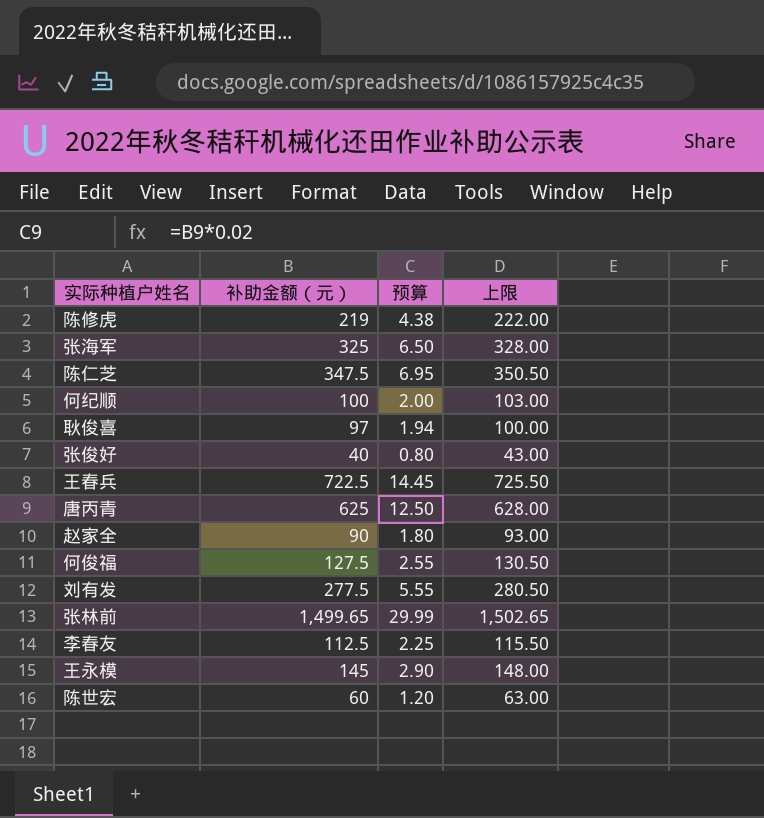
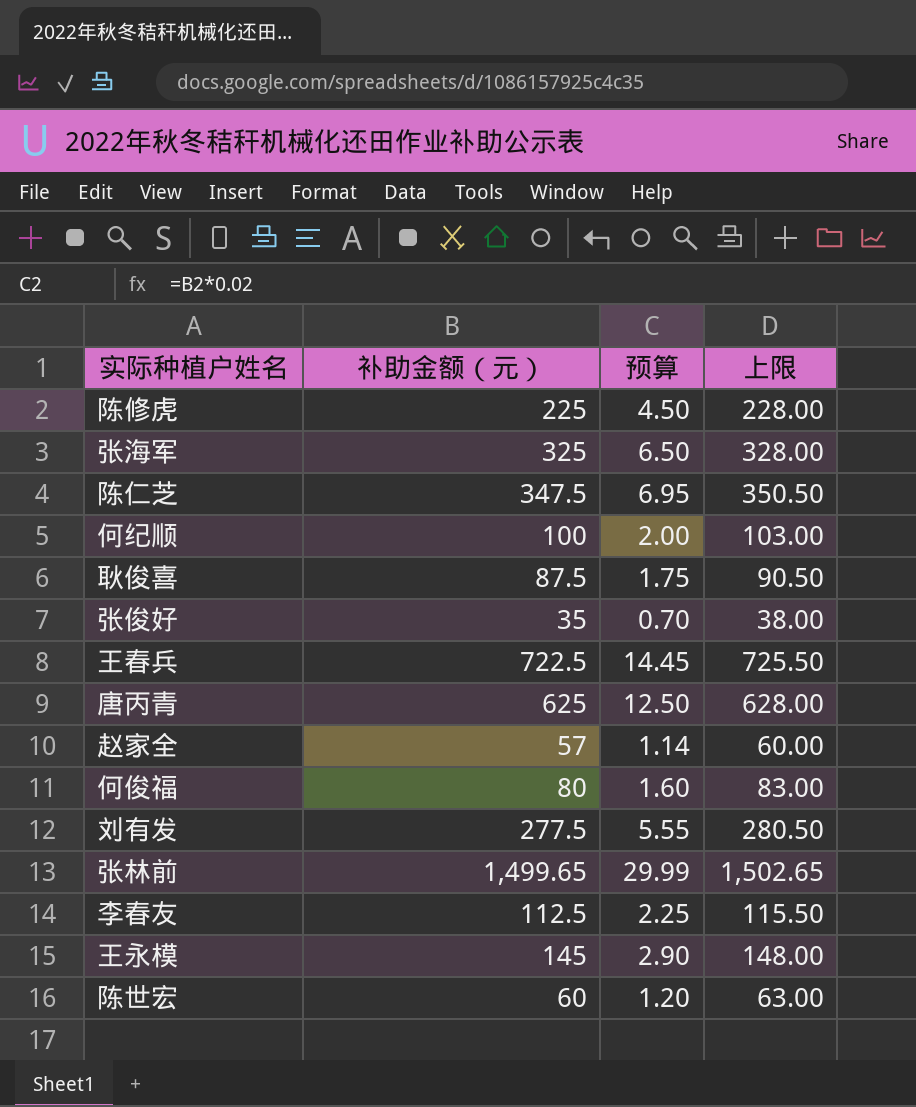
陈修虎 | 补助金额（元）: 219 -> 225
陈修虎 | 预算: 4.38 -> 4.50
陈修虎 | 上限: 222.00 -> 228.00
耿俊喜 | 补助金额（元）: 97 -> 87.5
耿俊喜 | 预算: 1.94 -> 1.75
耿俊喜 | 上限: 100.00 -> 90.50
张俊好 | 补助金额（元）: 40 -> 35
张俊好 | 预算: 0.80 -> 0.70
张俊好 | 上限: 43.00 -> 38.00
赵家全 | 补助金额（元）: 90 -> 57
赵家全 | 预算: 1.80 -> 1.14
赵家全 | 上限: 93.00 -> 60.00
何俊福 | 补助金额（元）: 127.5 -> 80
何俊福 | 预算: 2.55 -> 1.60
何俊福 | 上限: 130.50 -> 83.00

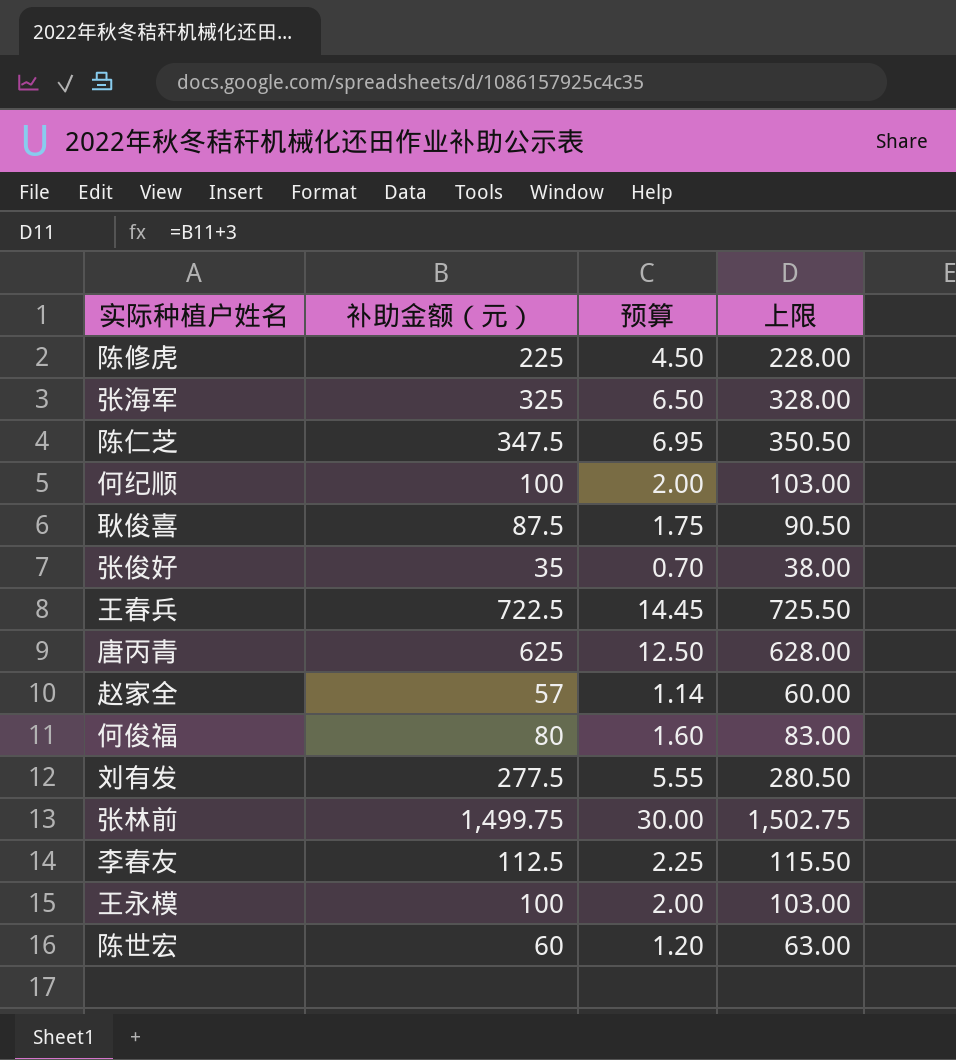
张林前 | 补助金额（元）: 1,499.65 -> 1,499.75
张林前 | 预算: 29.99 -> 30.00
张林前 | 上限: 1,502.65 -> 1,502.75
王永模 | 补助金额（元）: 145 -> 100
王永模 | 预算: 2.90 -> 2.00
王永模 | 上限: 148.00 -> 103.00

